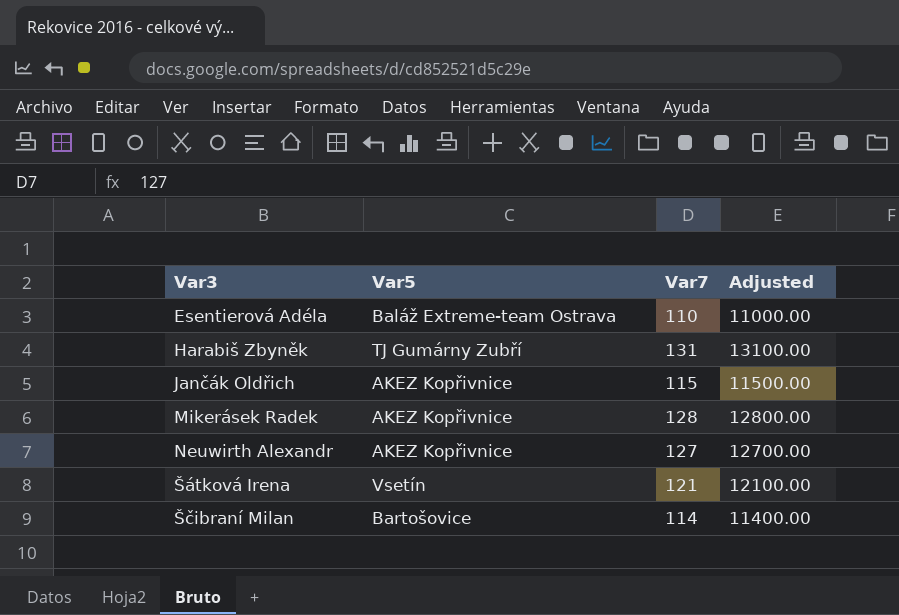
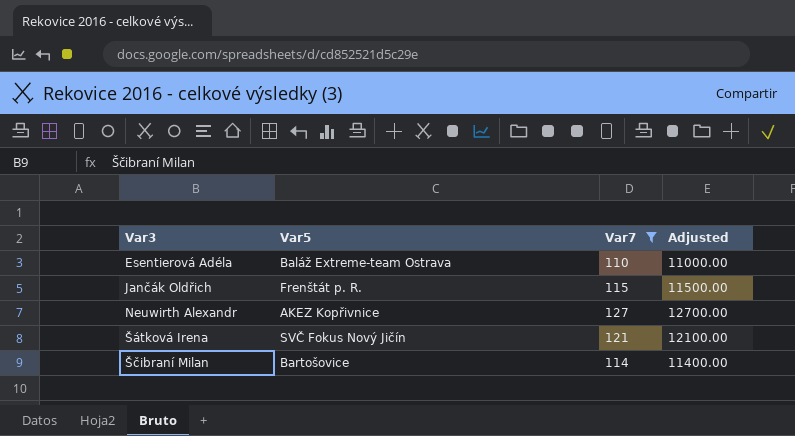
filter: none -> Var7 <= 127
Jančák Oldřich | Var5: AKEZ Kopřivnice -> Frenštát p. R.
Šátková Irena | Var5: Vsetín -> SVČ Fokus Nový Jičín

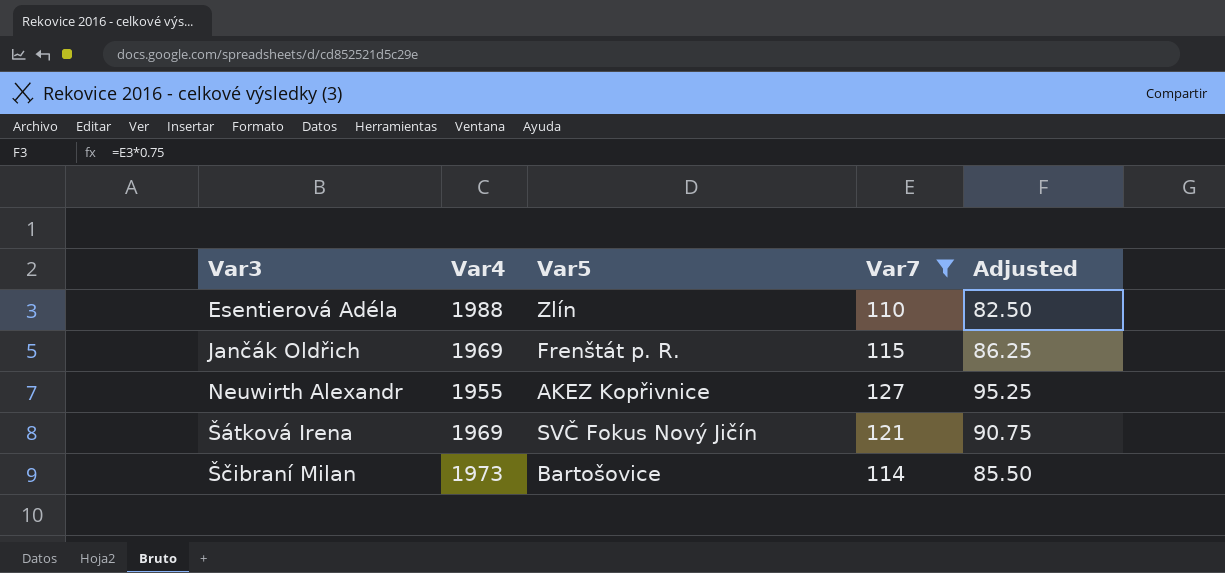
column Var4 | position: none -> 2
column Adjusted | formula: [Var7] * 100 -> [Var7] * 0.75
Esentierová Adéla | Var5: Baláž Extreme-team Ostrava -> Zlín

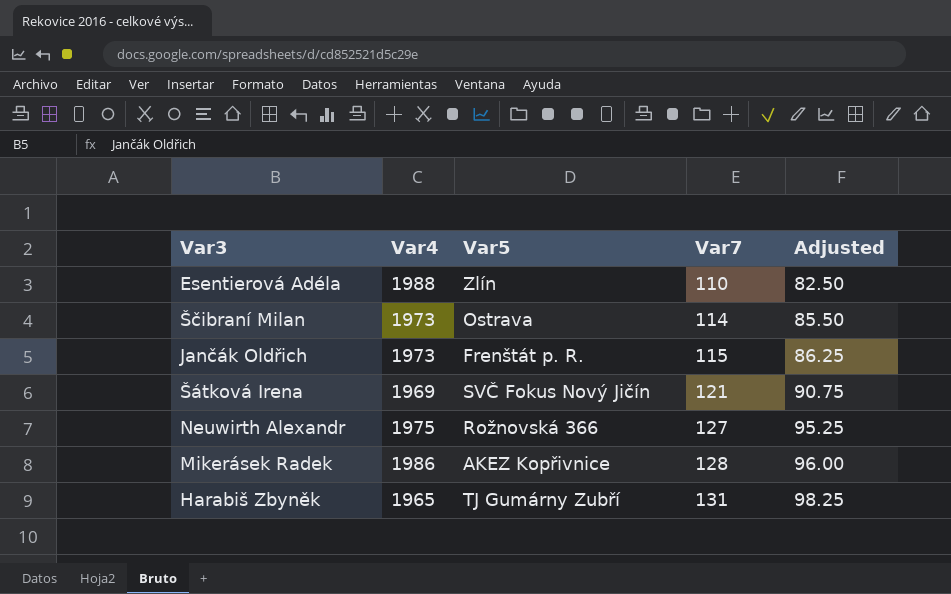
filter: Var7 <= 127 -> none
row order: Var3 ascending -> Var7 ascending
Ščibraní Milan | Var5: Bartošovice -> Ostrava
Jančák Oldřich | Var4: 1969 -> 1973
Neuwirth Alexandr | Var4: 1955 -> 1975
Neuwirth Alexandr | Var5: AKEZ Kopřivnice -> Rožnovská 366

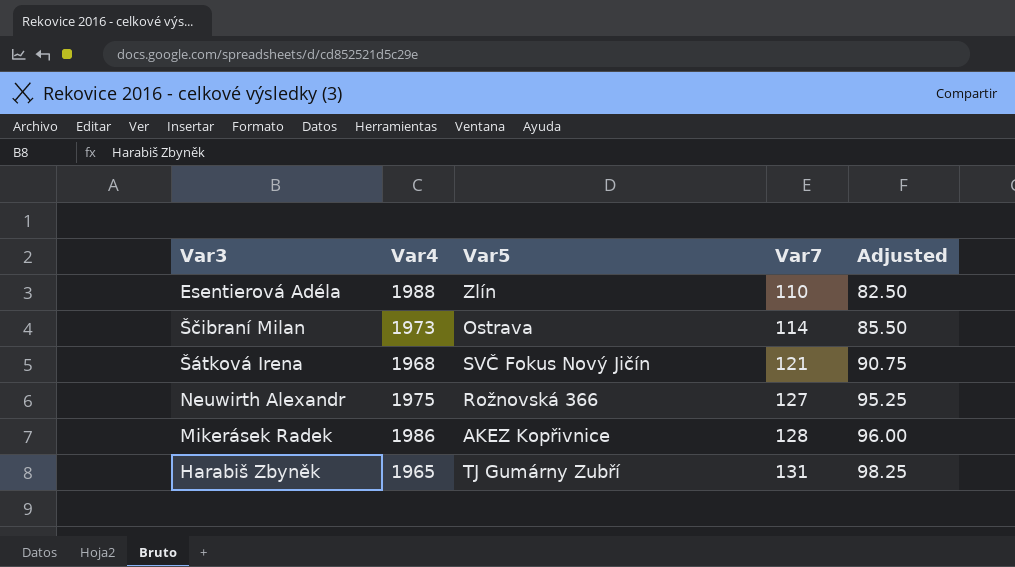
row Jančák Oldřich: 1973 | Frenštát p. R. | 115 | 86.25 -> none
Šátková Irena | Var4: 1969 -> 1968

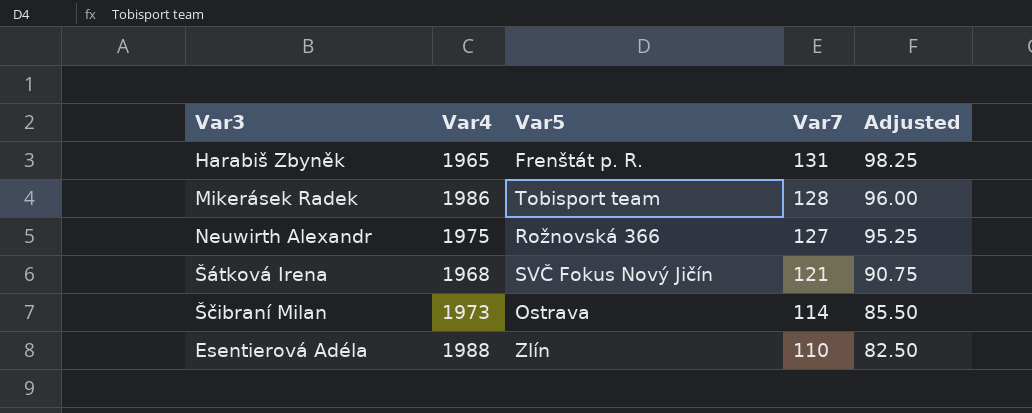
row order: Var7 ascending -> Var7 descending
Harabiš Zbyněk | Var5: TJ Gumárny Zubří -> Frenštát p. R.
Mikerásek Radek | Var5: AKEZ Kopřivnice -> Tobisport team

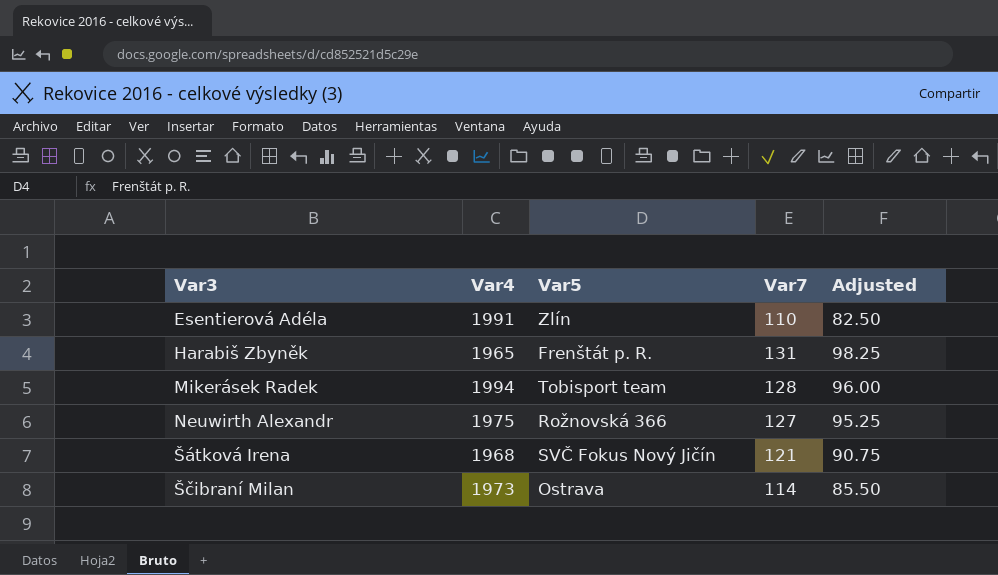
row order: Var7 descending -> Var3 ascending
Esentierová Adéla | Var4: 1988 -> 1991
Mikerásek Radek | Var4: 1986 -> 1994

